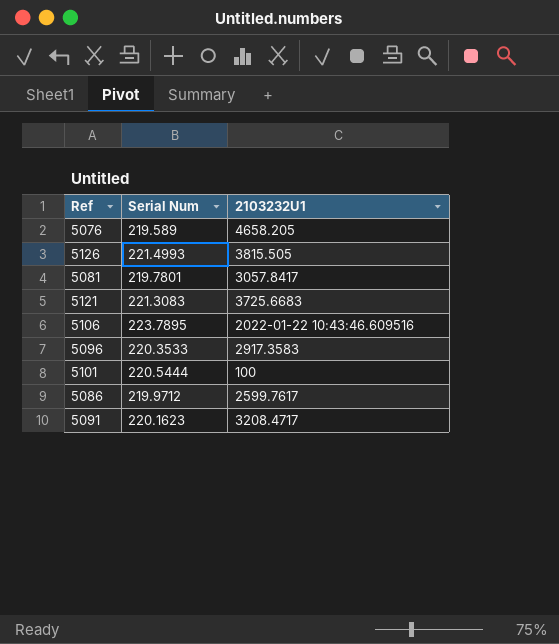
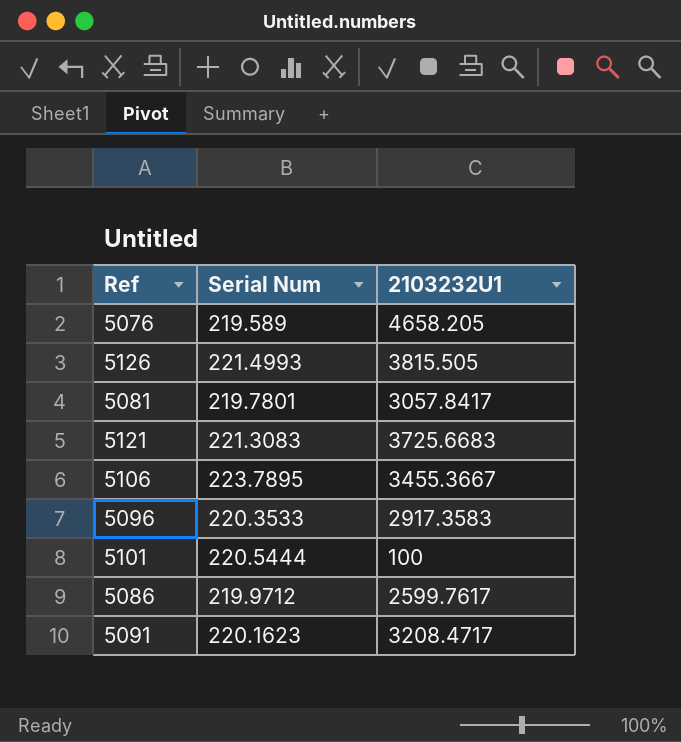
5106 | 2103232U1: 2022-01-22 10:43:46.609516 -> 3455.3667

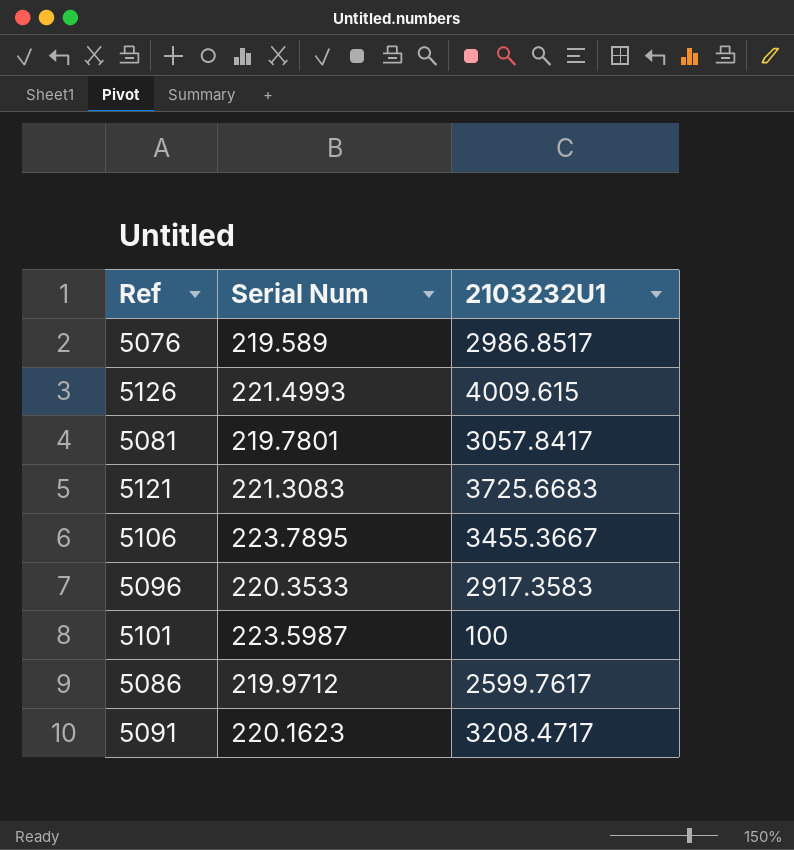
5076 | 2103232U1: 4658.205 -> 2986.8517
5126 | 2103232U1: 3815.505 -> 4009.615
5101 | Serial Num: 220.5444 -> 223.5987

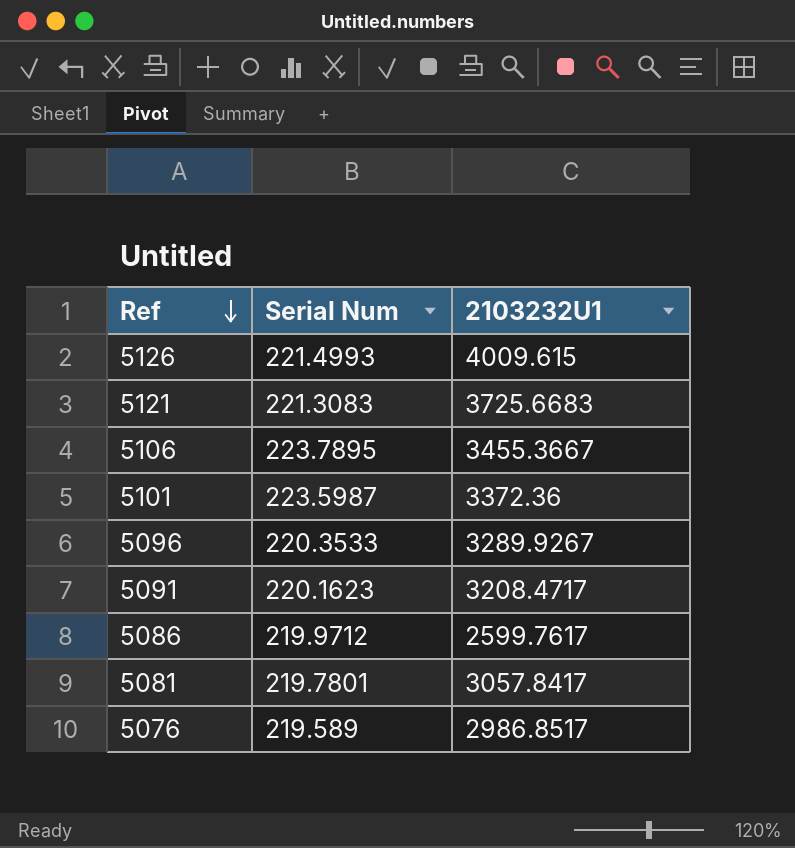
row order: none -> Ref descending
5101 | 2103232U1: 100 -> 3372.36
5096 | 2103232U1: 2917.3583 -> 3289.9267

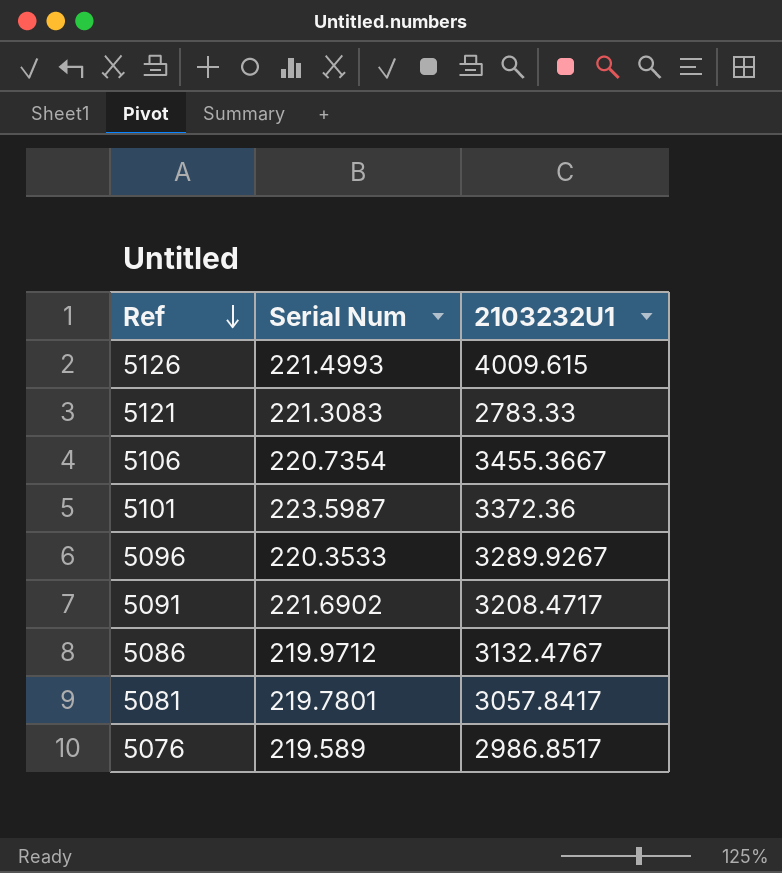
5121 | 2103232U1: 3725.6683 -> 2783.33
5106 | Serial Num: 223.7895 -> 220.7354
5091 | Serial Num: 220.1623 -> 221.6902
5086 | 2103232U1: 2599.7617 -> 3132.4767

